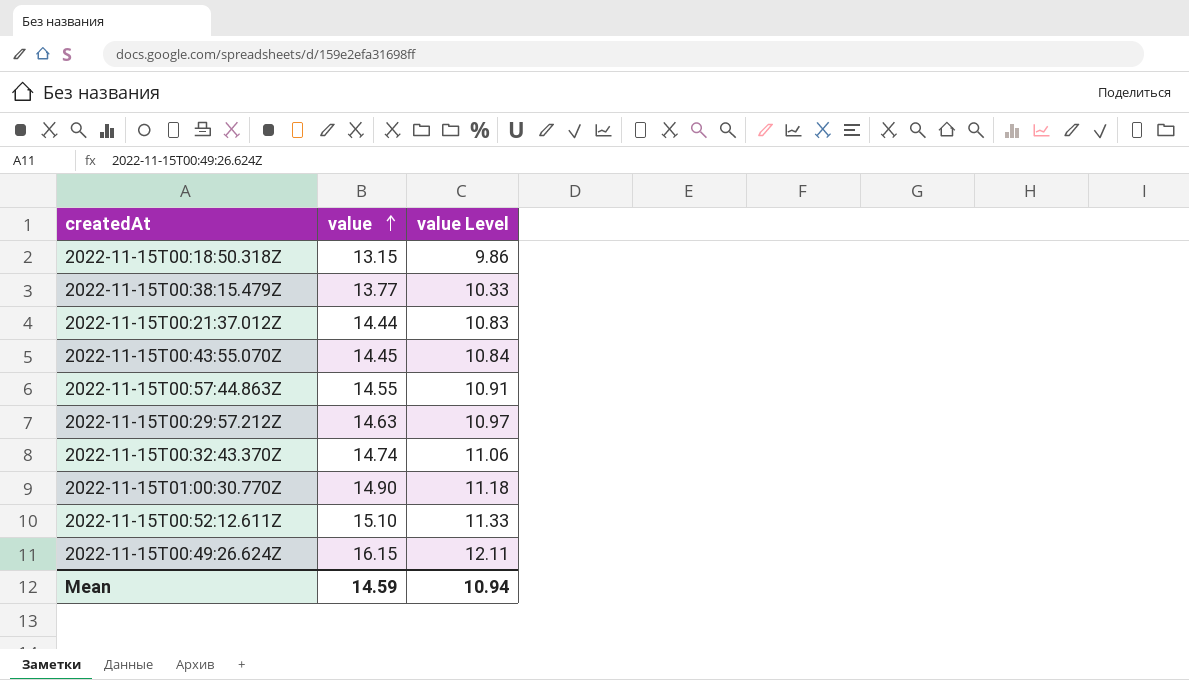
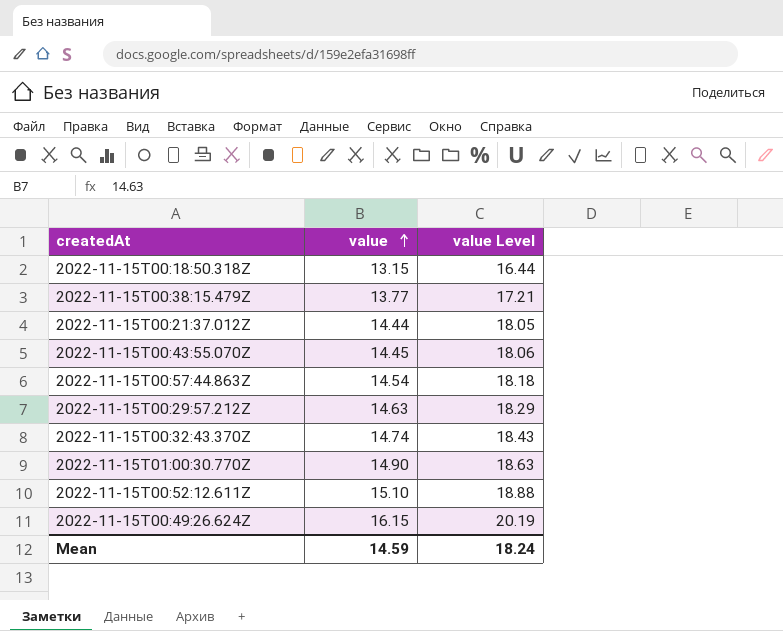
column value Level | formula: [value] * 0.75 -> [value] * 1.25
2022-11-15T00:57:44.863Z | value: 14.55 -> 14.54
Mean | value Level: 10.94 -> 18.24

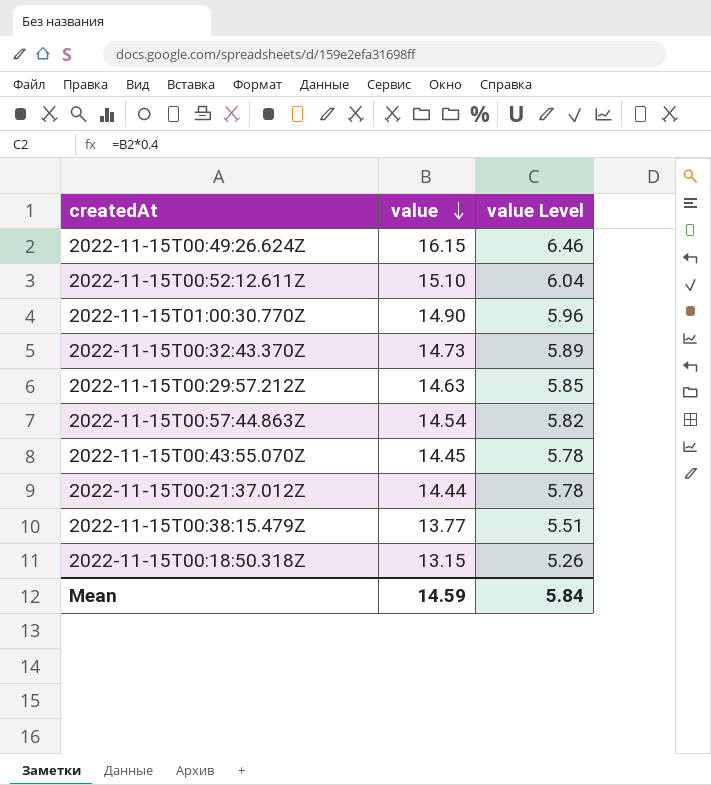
row order: value ascending -> value descending
column value Level | formula: [value] * 1.25 -> [value] * 0.4
2022-11-15T00:32:43.370Z | value: 14.74 -> 14.73
Mean | value Level: 18.24 -> 5.84

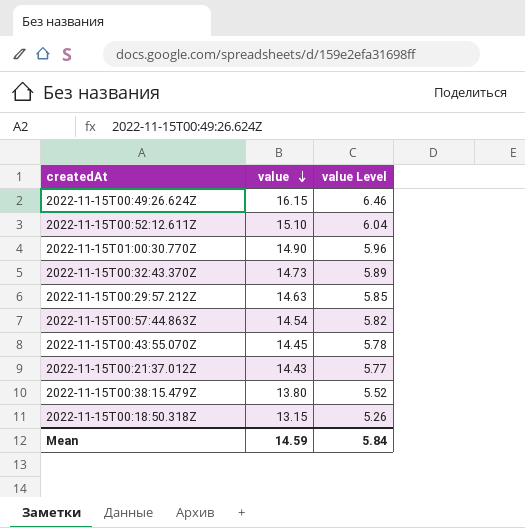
2022-11-15T00:21:37.012Z | value: 14.44 -> 14.43
2022-11-15T00:21:37.012Z | value Level: 5.78 -> 5.77
2022-11-15T00:38:15.479Z | value: 13.77 -> 13.80
2022-11-15T00:38:15.479Z | value Level: 5.51 -> 5.52

